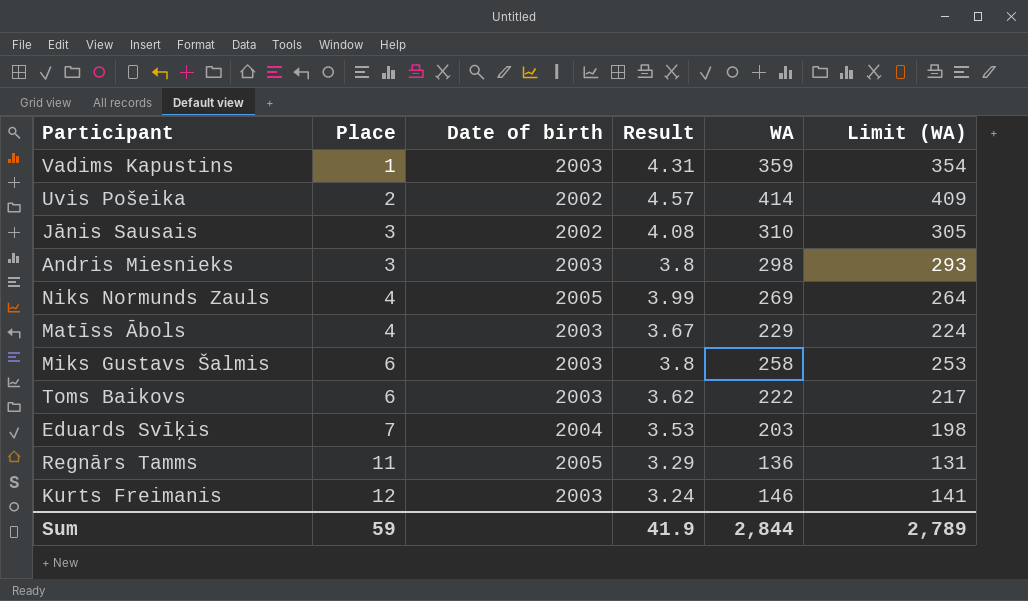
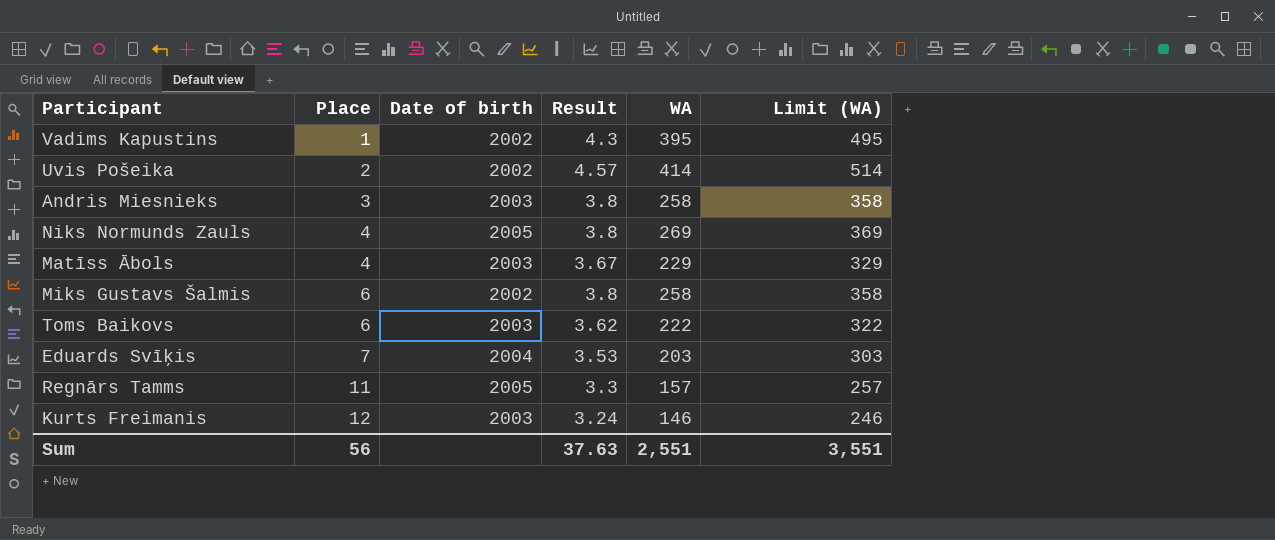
column Limit (WA) | formula: [WA] - 5 -> [WA] + 100
row Jānis Sausais: 3 | 2002 | 4.08 | 310 | 305 -> none
Vadims Kapustins | Date of birth: 2003 -> 2002
Vadims Kapustins | Result: 4.31 -> 4.3
Vadims Kapustins | WA: 359 -> 395
Andris Miesnieks | WA: 298 -> 258
Niks Normunds Zauls | Result: 3.99 -> 3.8
Miks Gustavs Šalmis | Date of birth: 2003 -> 2002
Regnārs Tamms | Result: 3.29 -> 3.3
Regnārs Tamms | WA: 136 -> 157
Sum | Place: 59 -> 56
Sum | Result: 41.9 -> 37.63
Sum | WA: 2,844 -> 2,551
Sum | Limit (WA): 2,789 -> 3,551

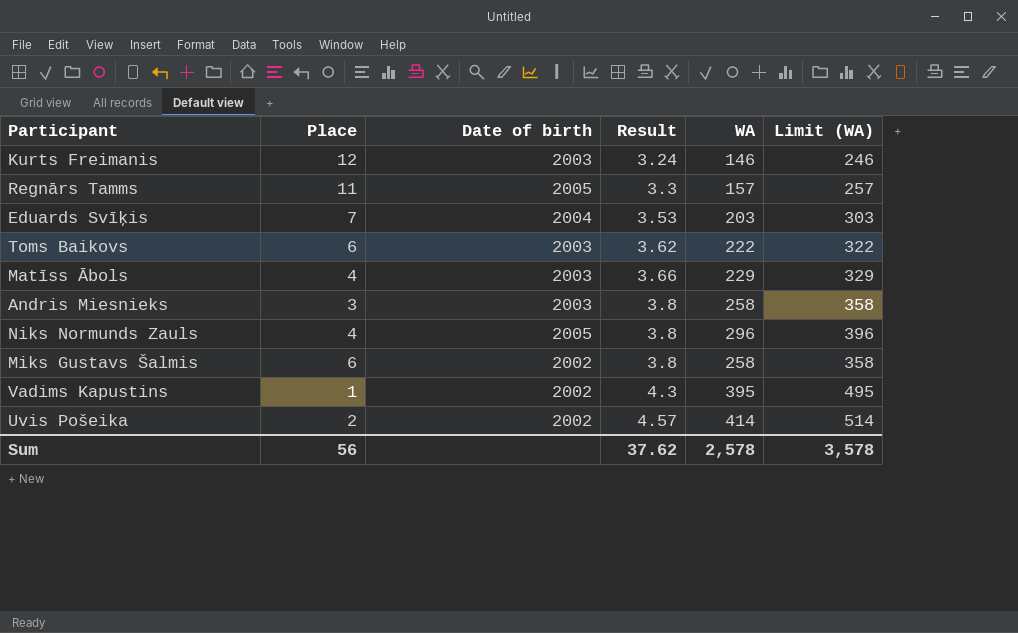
row order: Place ascending -> Result ascending
Matīss Ābols | Result: 3.67 -> 3.66
Niks Normunds Zauls | WA: 269 -> 296
Niks Normunds Zauls | Limit (WA): 369 -> 396
Sum | Result: 37.63 -> 37.62
Sum | WA: 2,551 -> 2,578
Sum | Limit (WA): 3,551 -> 3,578

